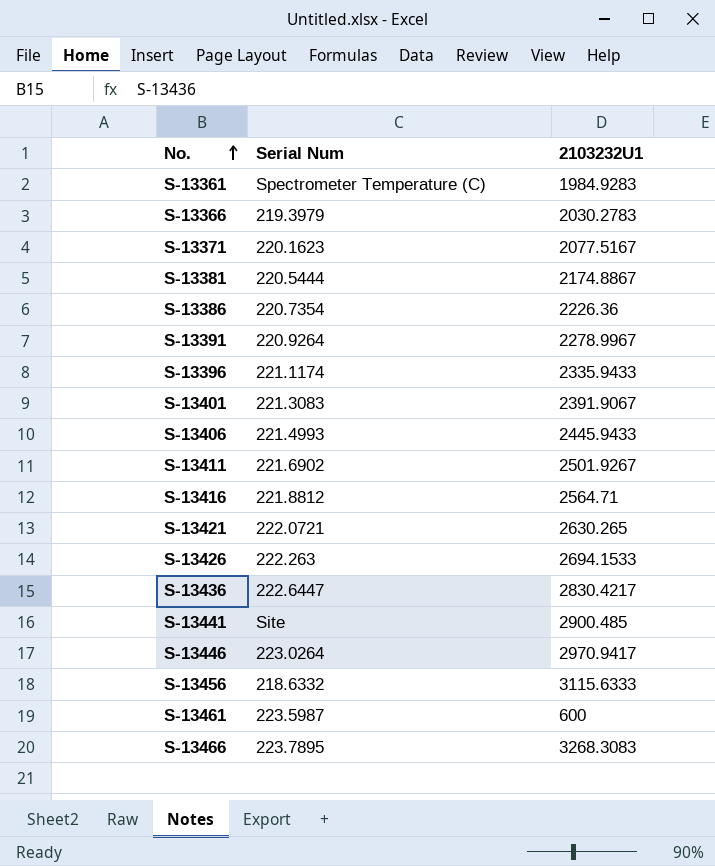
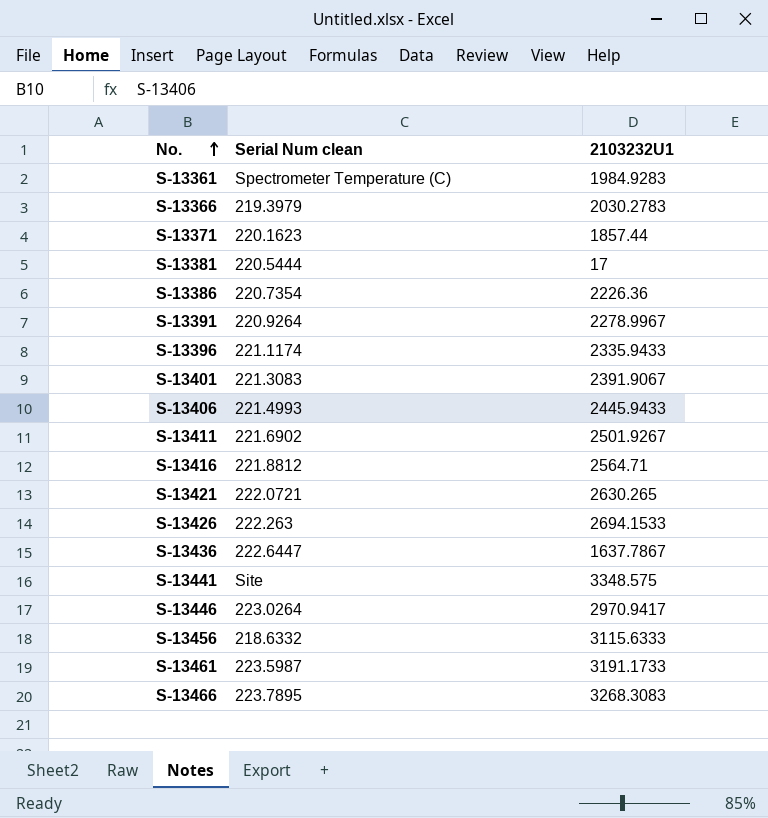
column name: Serial Num -> Serial Num clean
S-13371 | 2103232U1: 2077.5167 -> 1857.44
S-13381 | 2103232U1: 2174.8867 -> 17
S-13436 | 2103232U1: 2830.4217 -> 1637.7867
S-13441 | 2103232U1: 2900.485 -> 3348.575
S-13461 | 2103232U1: 600 -> 3191.1733

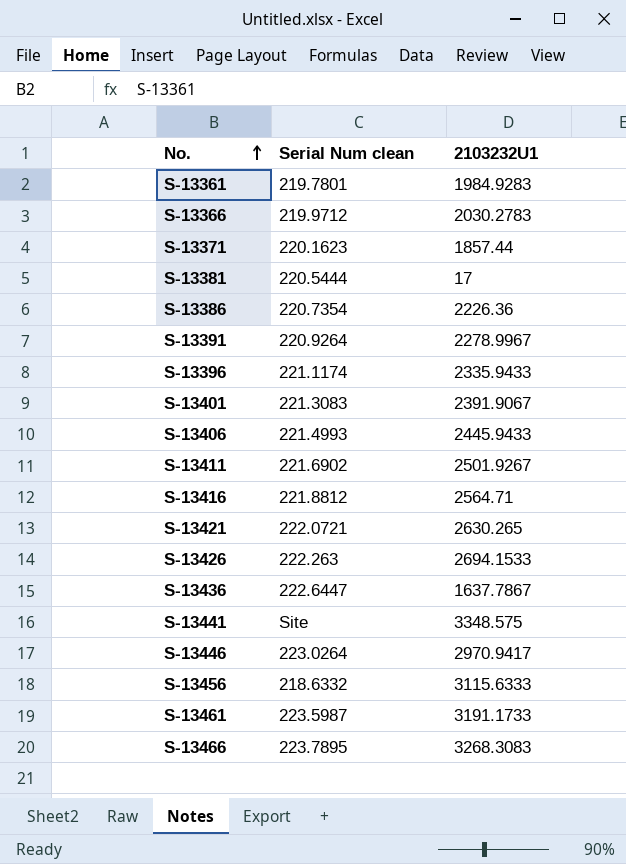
S-13361 | Serial Num clean: Spectrometer Temperature (C) -> 219.7801
S-13366 | Serial Num clean: 219.3979 -> 219.9712

